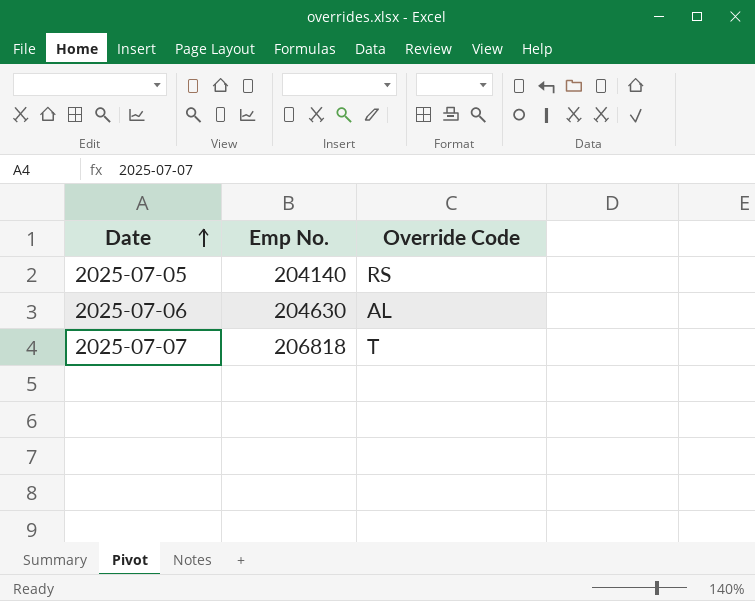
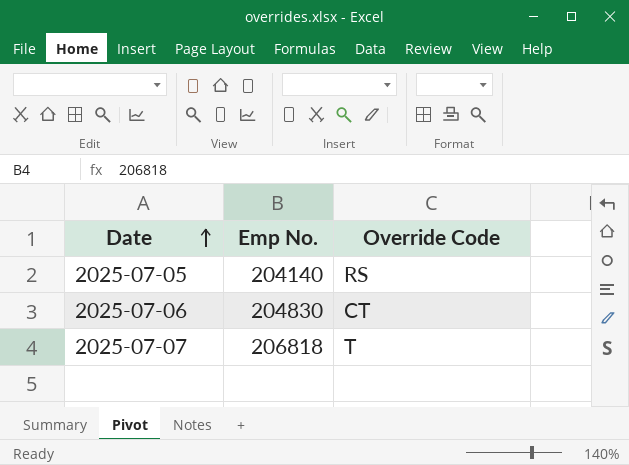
2025-07-06 | Emp No.: 204630 -> 204830
2025-07-06 | Override Code: AL -> CT

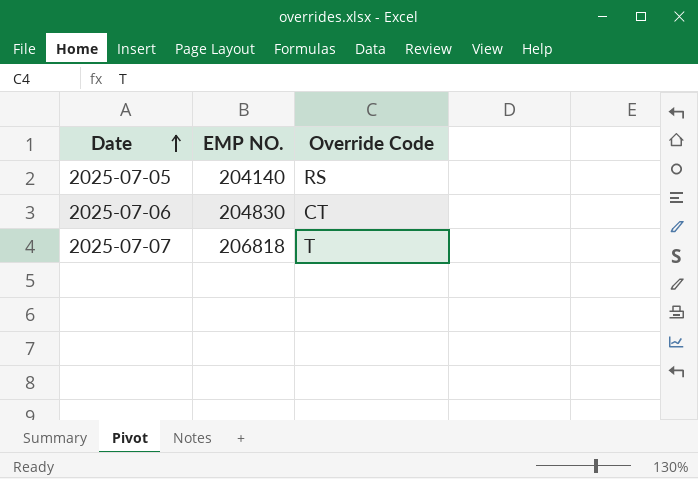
column name: Emp No. -> EMP NO.

